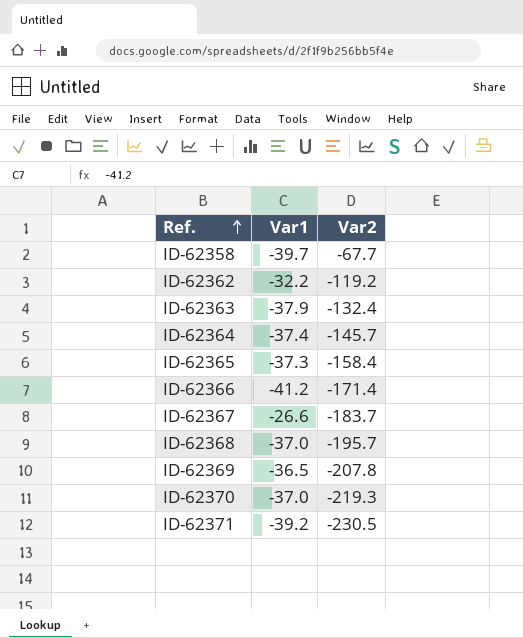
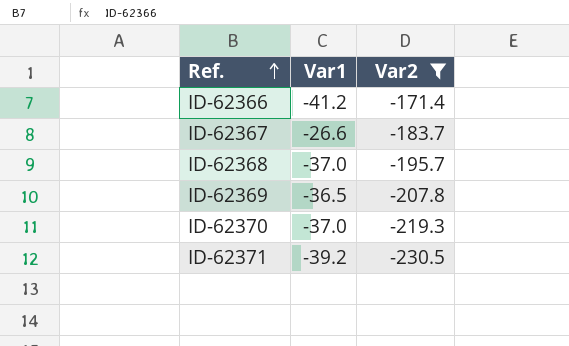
filter: none -> Var2 <= -171.4

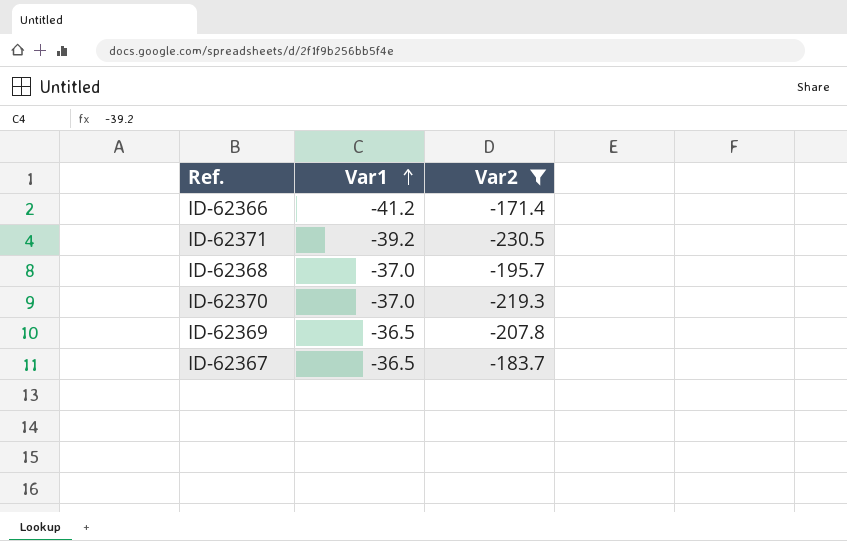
row order: Ref. ascending -> Var1 ascending
ID-62367 | Var1: -26.6 -> -36.5

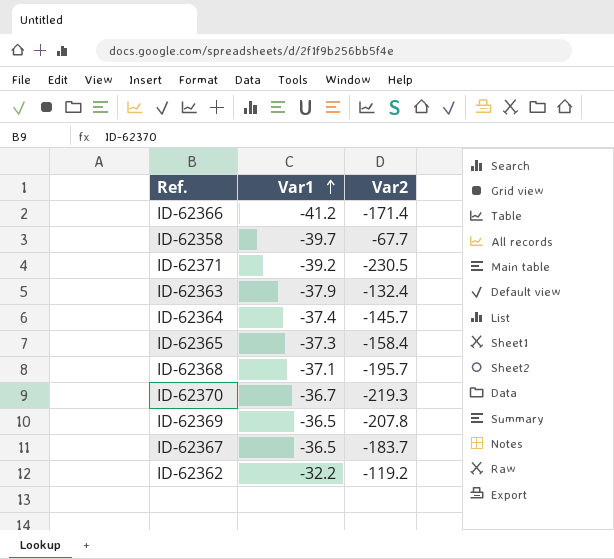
filter: Var2 <= -171.4 -> none
ID-62368 | Var1: -37.0 -> -37.1
ID-62370 | Var1: -37.0 -> -36.7

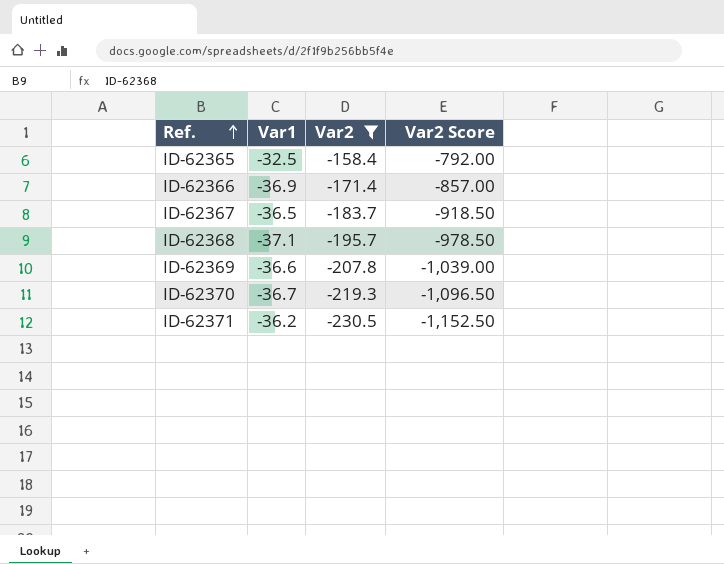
filter: none -> Var2 <= -158.4
row order: Var1 ascending -> Ref. ascending
column Var2 Score | formula: none -> [Var2] * 5
ID-62365 | Var1: -37.3 -> -32.5
ID-62366 | Var1: -41.2 -> -36.9
ID-62369 | Var1: -36.5 -> -36.6
ID-62371 | Var1: -39.2 -> -36.2

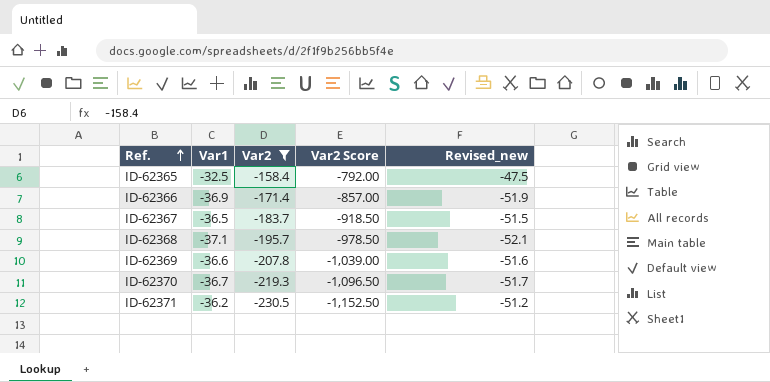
column Revised_new | formula: none -> [Var1] - 15

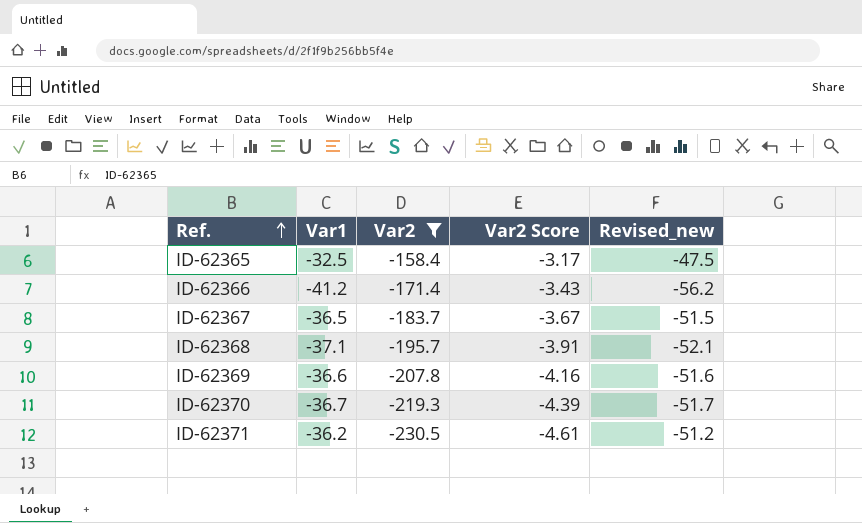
column Var2 Score | formula: [Var2] * 5 -> [Var2] * 0.02
ID-62366 | Var1: -36.9 -> -41.2
ID-62366 | Revised_new: -51.9 -> -56.2

